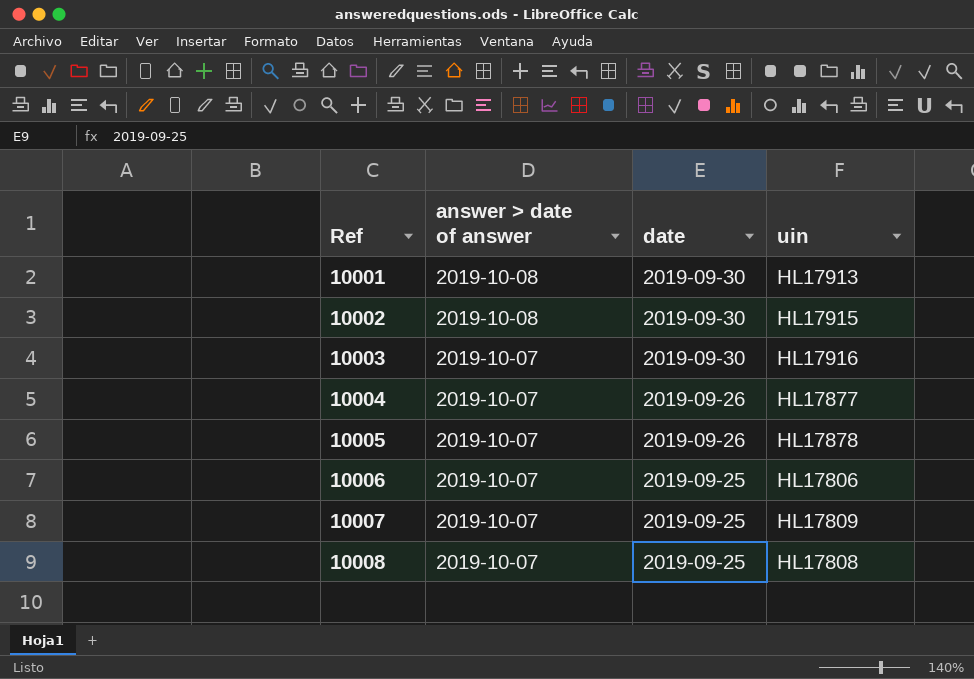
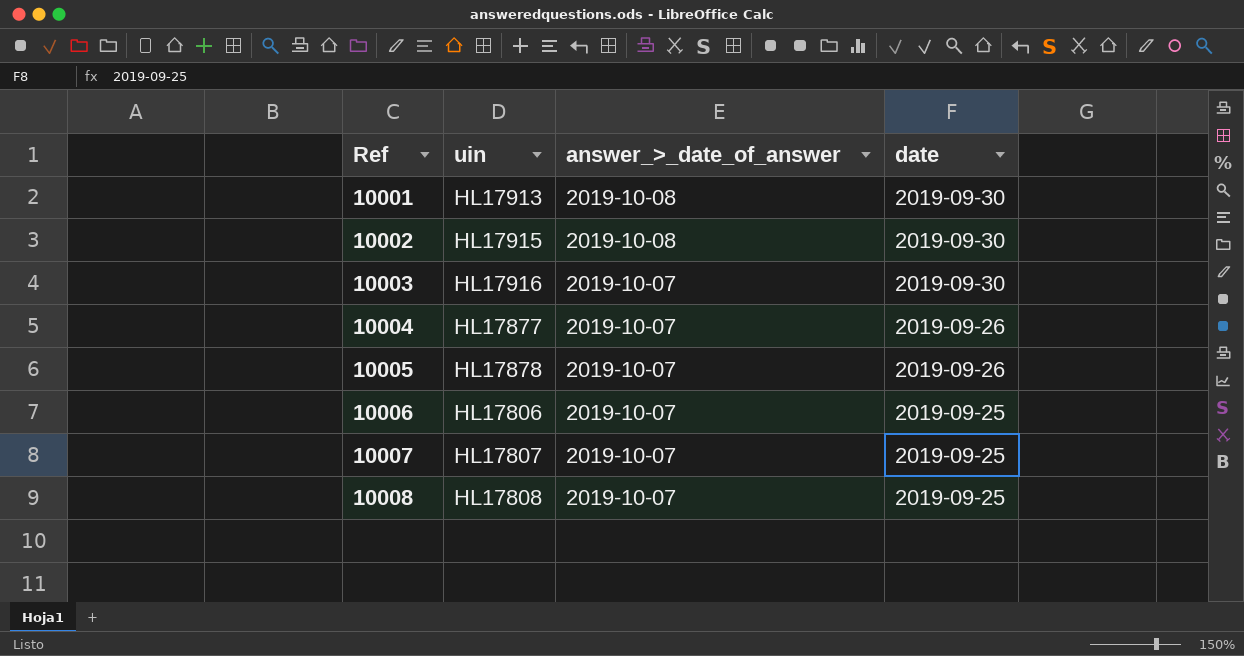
column uin | position: 4 -> 2
column name: answer > date of answer -> answer_>_date_of_answer
10007 | uin: HL17809 -> HL17807

